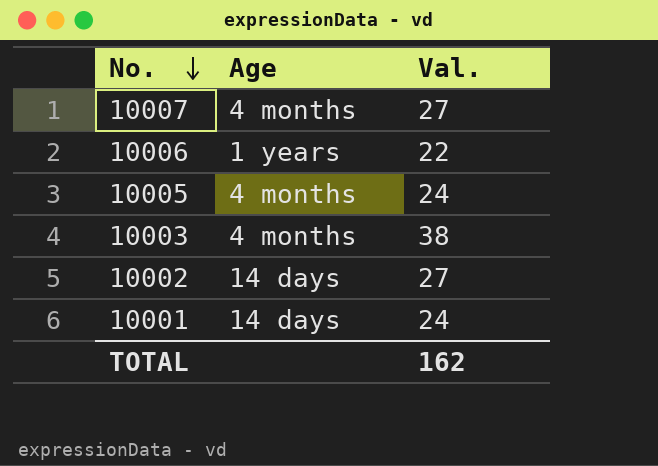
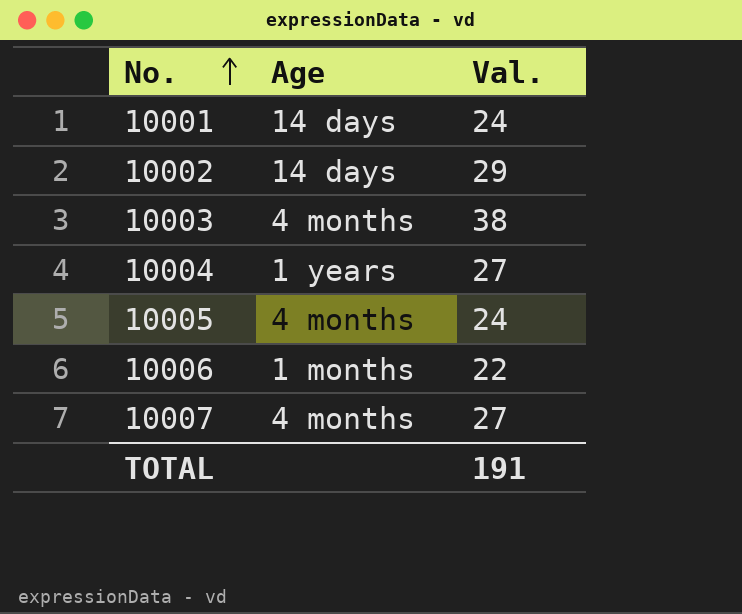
row order: No. descending -> No. ascending
10002 | Val.: 27 -> 29
row 10004: none -> 1 years | 27
10006 | Age: 1 years -> 1 months
TOTAL | Val.: 162 -> 191

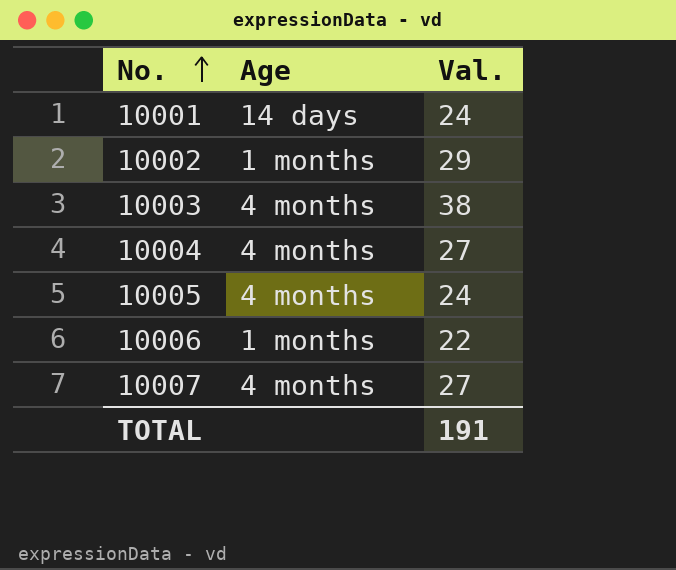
10002 | Age: 14 days -> 1 months
10004 | Age: 1 years -> 4 months

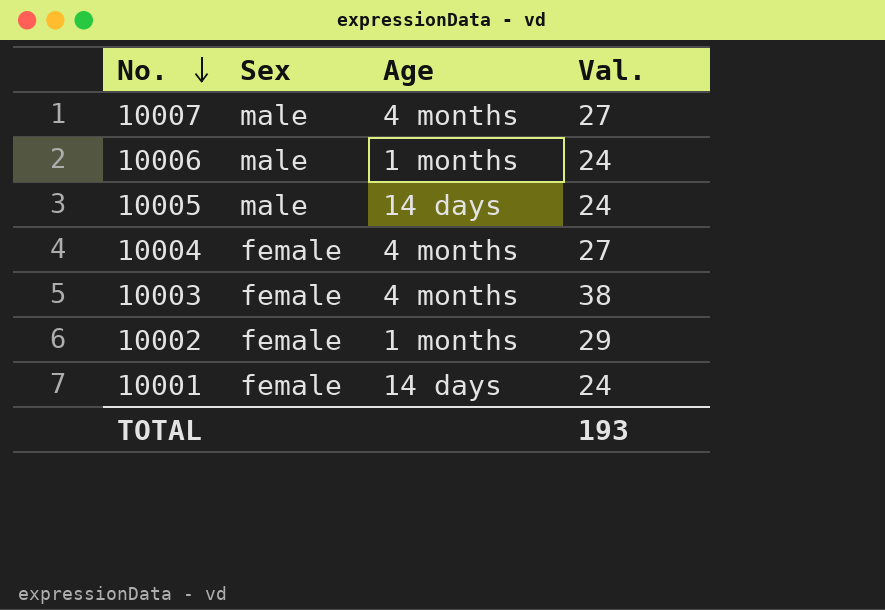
row order: No. ascending -> No. descending
column Sex | position: none -> 2
10006 | Val.: 22 -> 24
10005 | Age: 4 months -> 14 days
TOTAL | Val.: 191 -> 193

